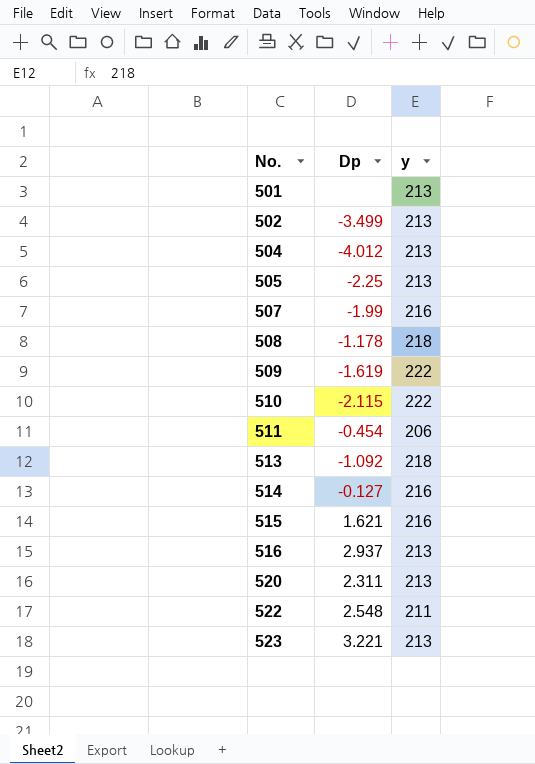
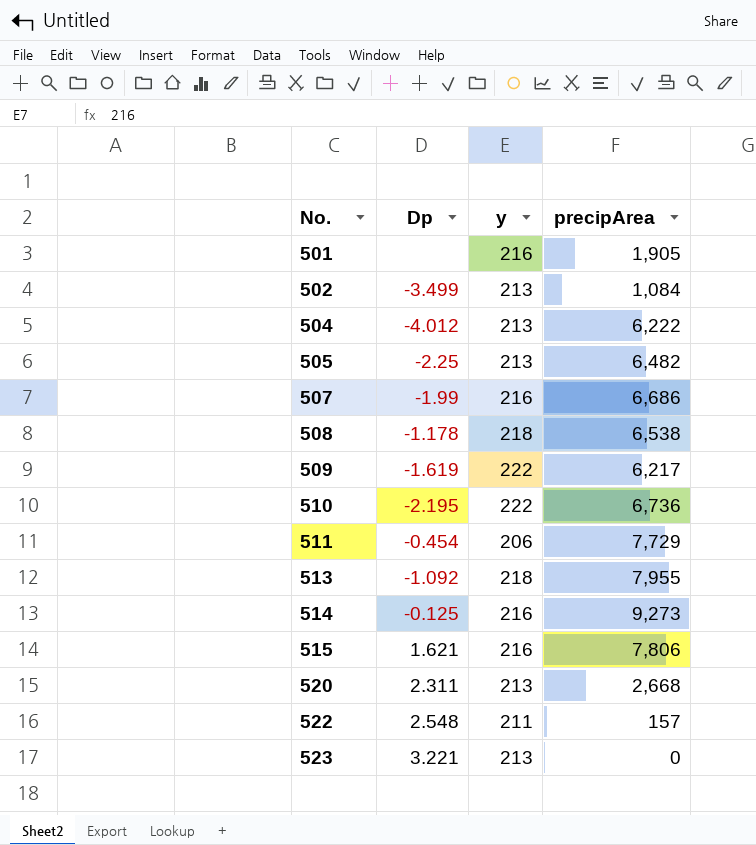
column precipArea | position: none -> 4
row 516: 2.937 | 213 -> none
501 | y: 213 -> 216
510 | Dp: -2.115 -> -2.195
514 | Dp: -0.127 -> -0.125

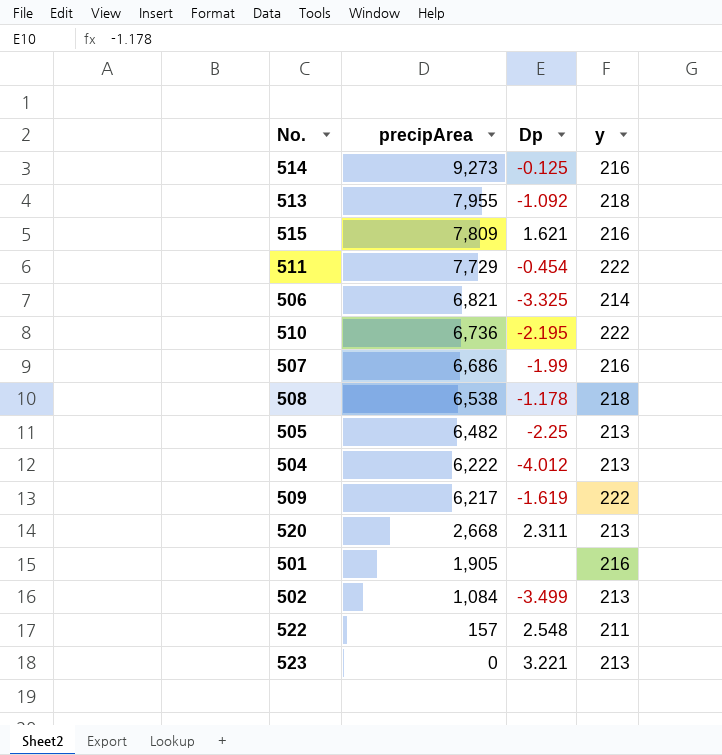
row order: No. ascending -> precipArea descending
column precipArea | position: 4 -> 2
515 | precipArea: 7,806 -> 7,809
511 | y: 206 -> 222
row 506: none -> 6,821 | -3.325 | 214

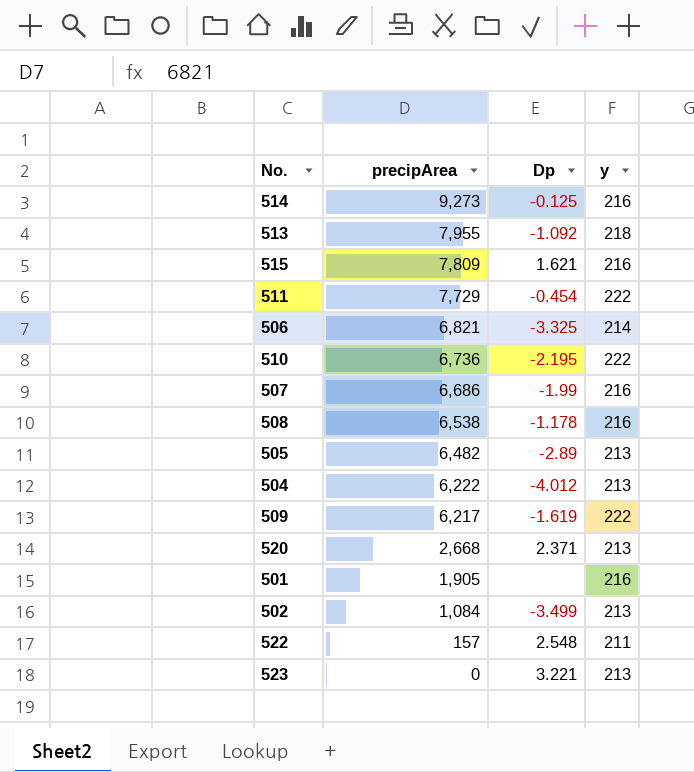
508 | y: 218 -> 216
505 | Dp: -2.25 -> -2.89
520 | Dp: 2.311 -> 2.371

